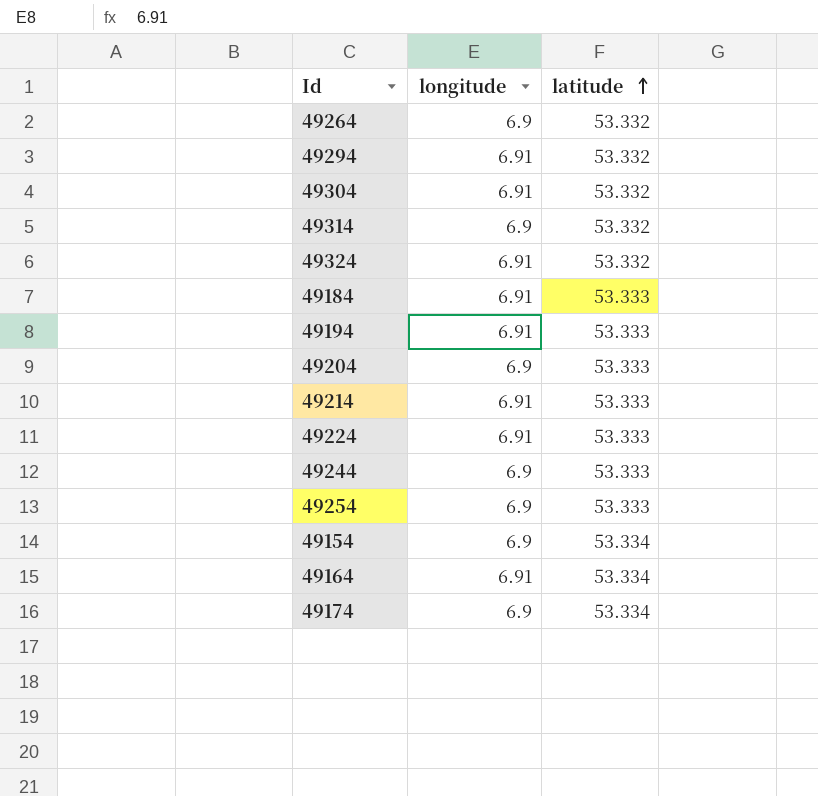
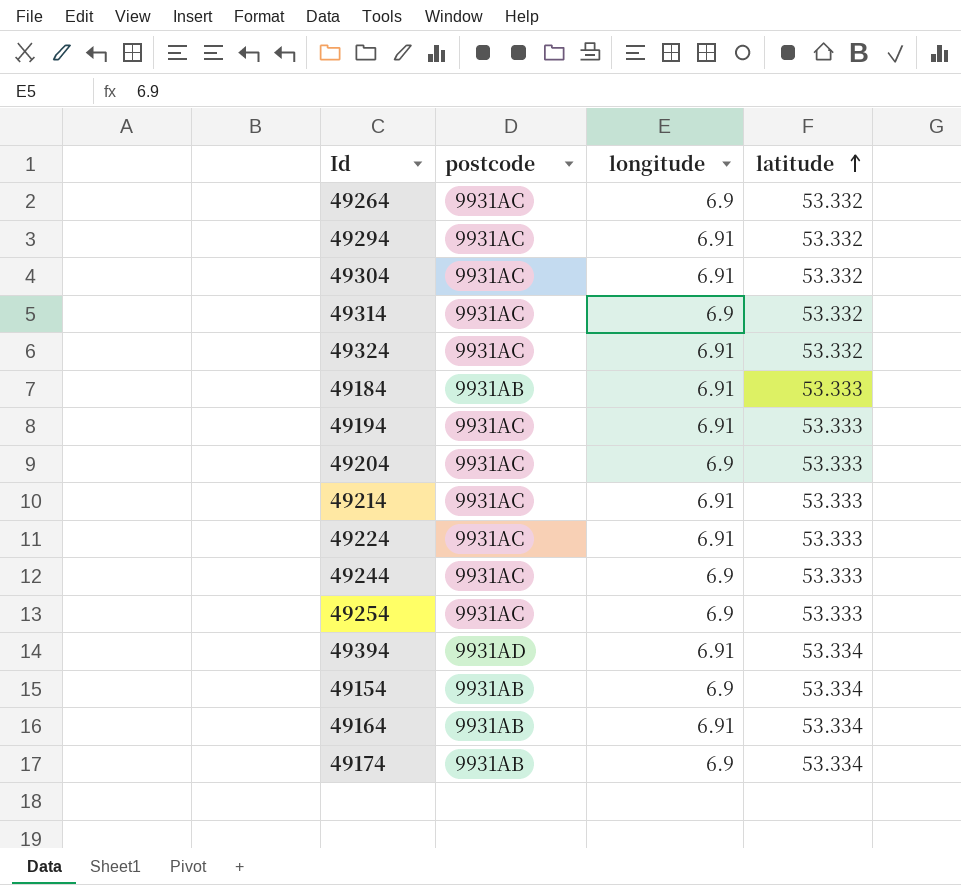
column postcode | position: none -> 2
row 49394: none -> 9931AD | 6.91 | 53.334

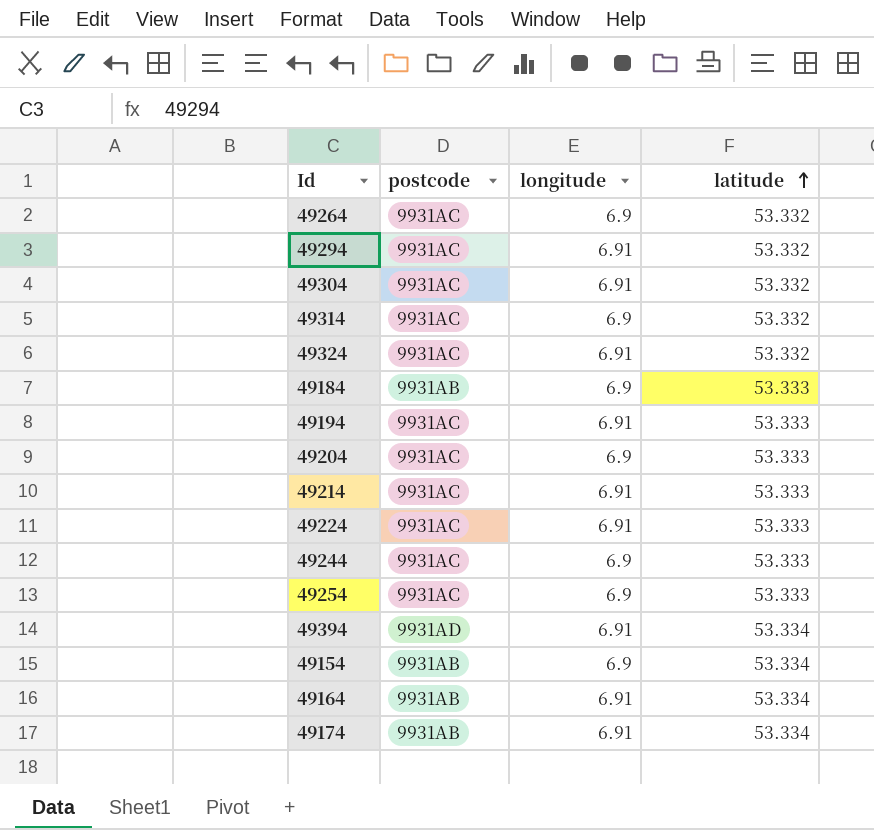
49184 | longitude: 6.91 -> 6.9
49174 | longitude: 6.9 -> 6.91

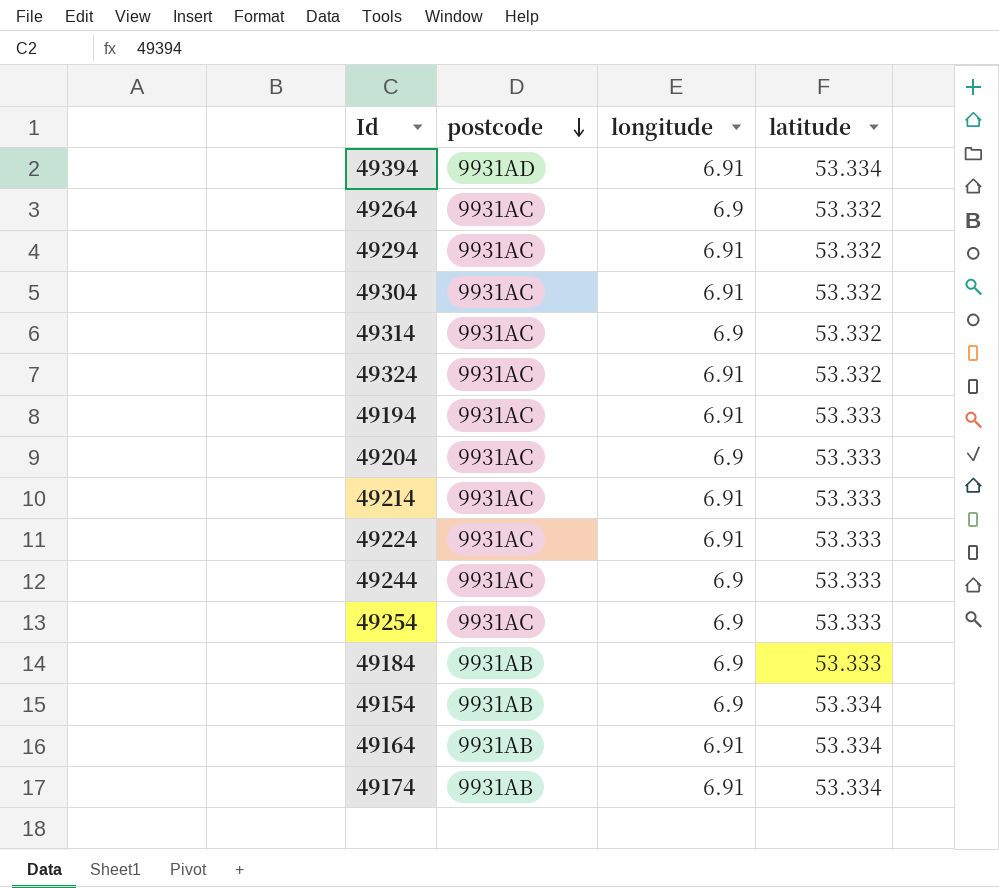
row order: latitude ascending -> postcode descending

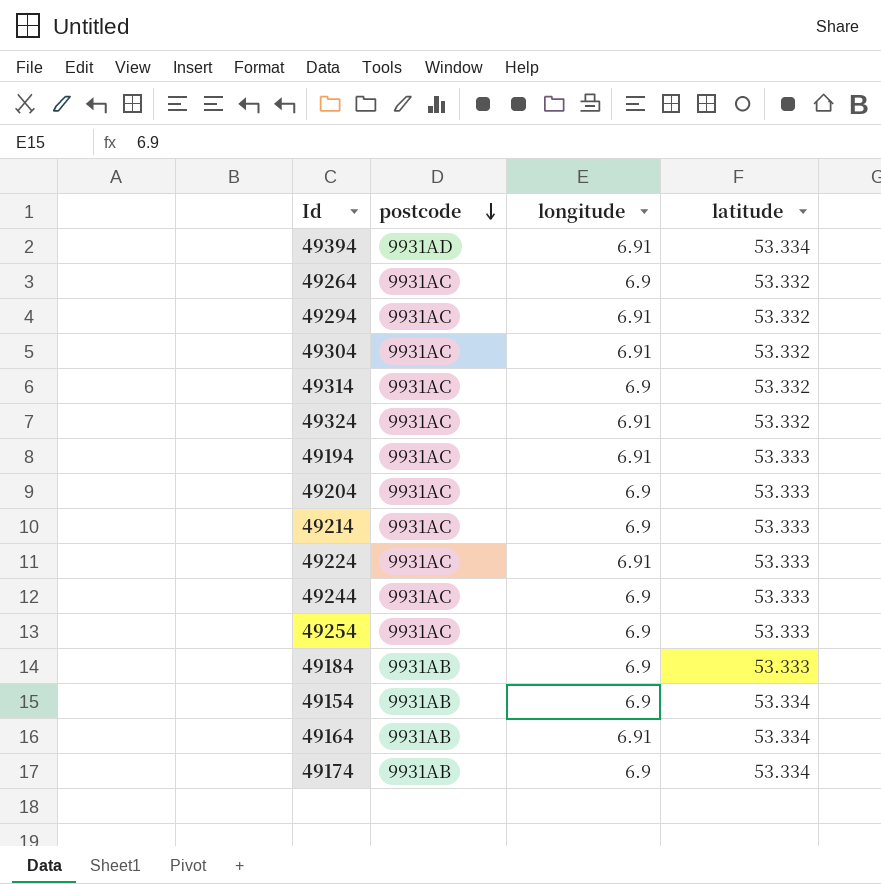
49214 | longitude: 6.91 -> 6.9
49174 | longitude: 6.91 -> 6.9

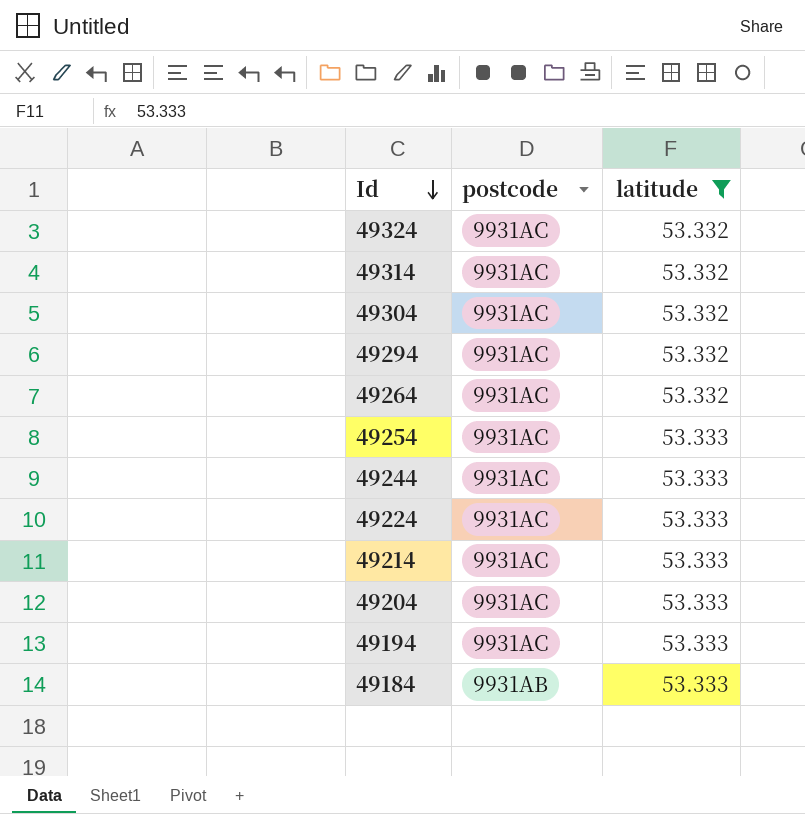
filter: none -> latitude != 53.334
row order: postcode descending -> Id descending
column longitude | position: 3 -> none

